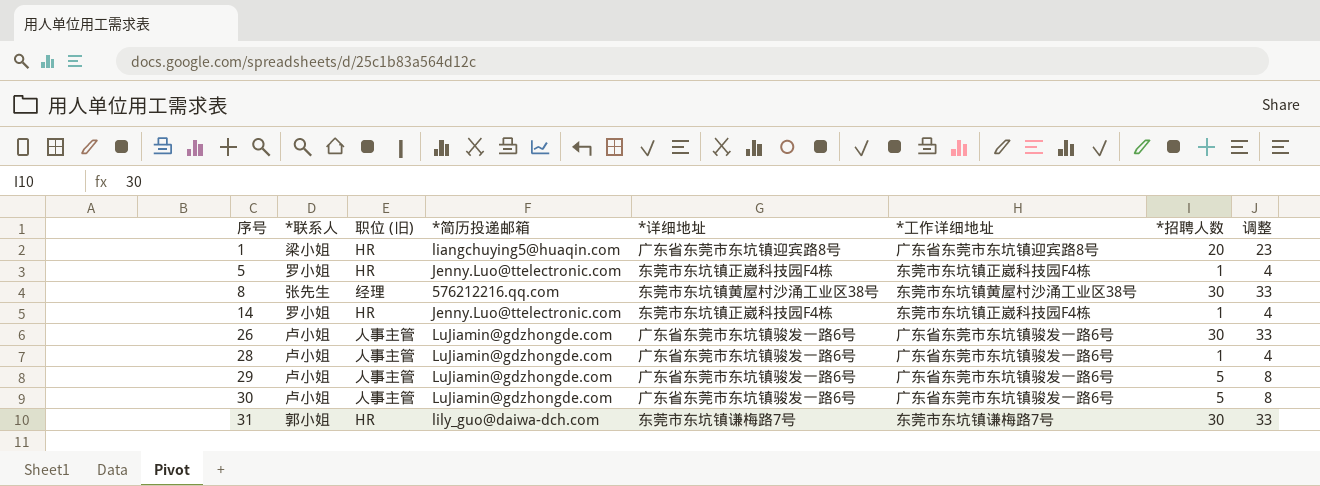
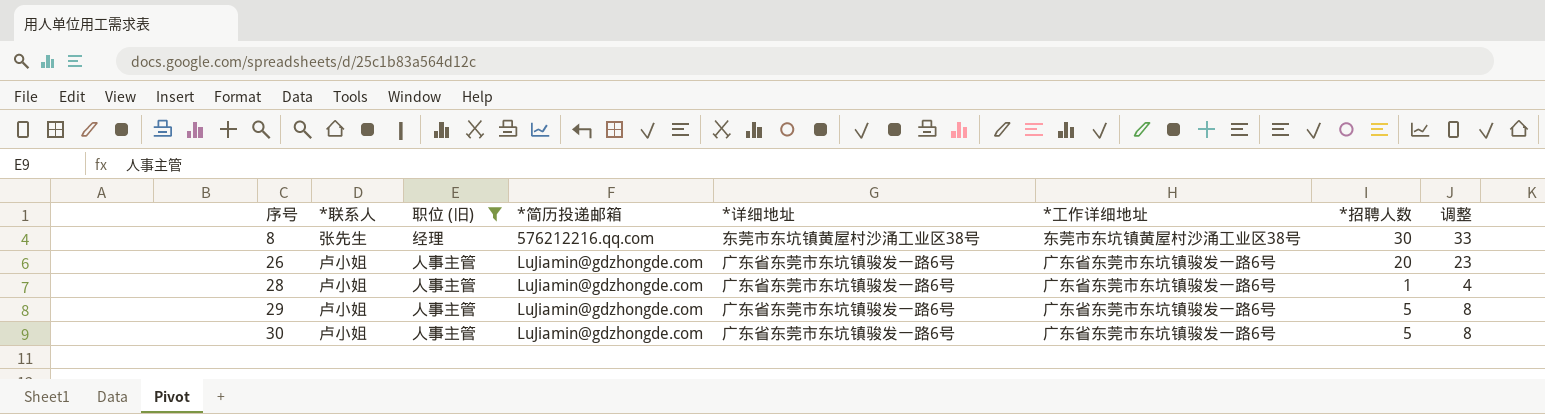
filter: none -> 职位 (旧) != HR
26 | *招聘人数: 30 -> 20
26 | 调整: 33 -> 23

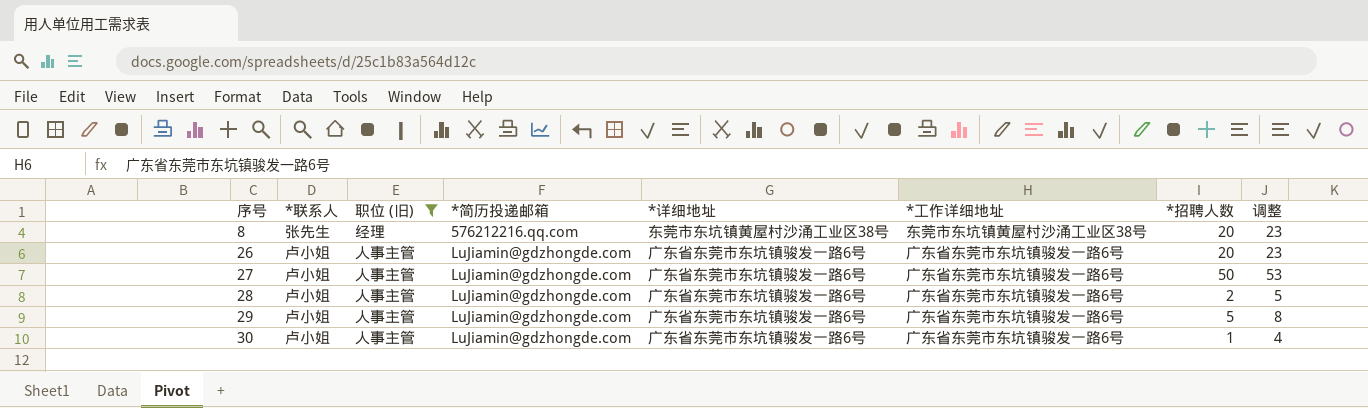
8 | *招聘人数: 30 -> 20
8 | 调整: 33 -> 23
row 27: none -> 卢小姐 | 人事主管 | LuJiamin@gdzhongde.com | 广东省东莞市东坑镇骏发一路6号 | 广东省东莞市东坑镇骏发一路6号 | 50 | 53
28 | *招聘人数: 1 -> 2
28 | 调整: 4 -> 5
30 | *招聘人数: 5 -> 1
30 | 调整: 8 -> 4

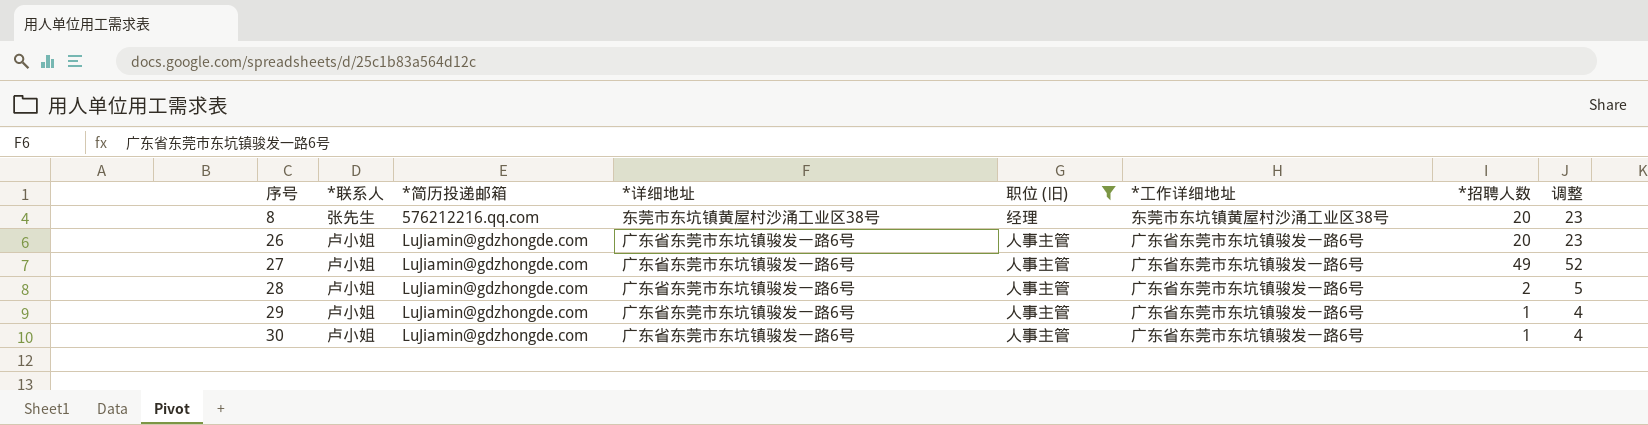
column 职位 (旧) | position: 3 -> 5
27 | *招聘人数: 50 -> 49
27 | 调整: 53 -> 52
29 | *招聘人数: 5 -> 1
29 | 调整: 8 -> 4

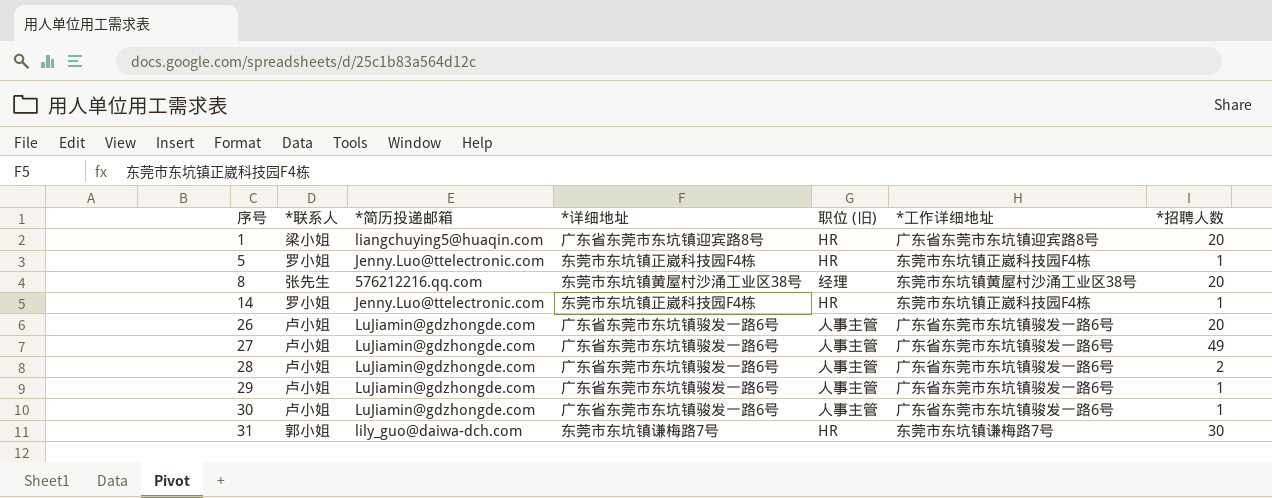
filter: 职位 (旧) != HR -> none
column 调整 | formula: [*招聘人数] + 3 -> none

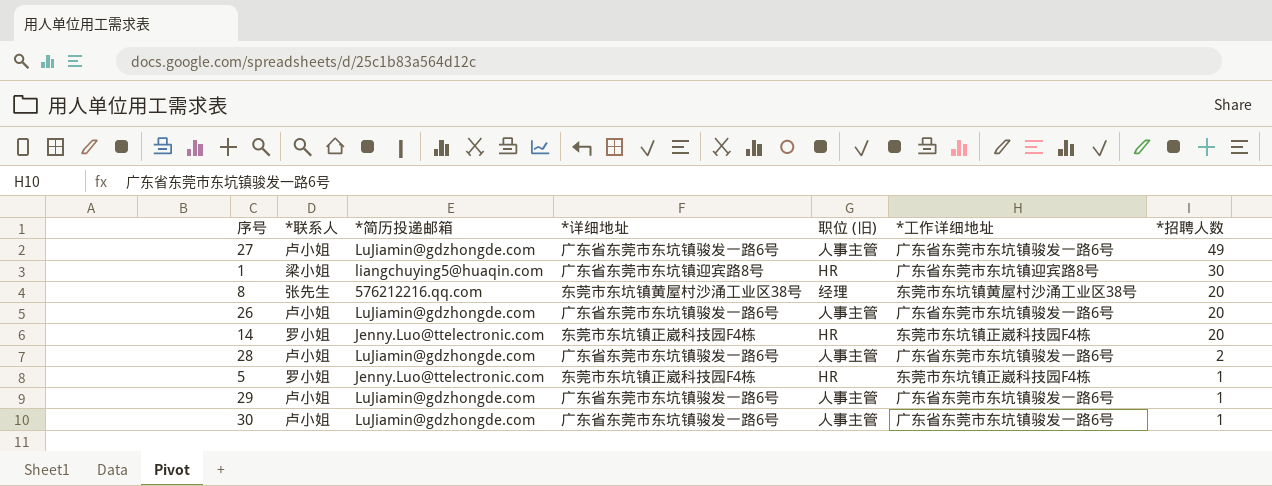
row order: 序号 ascending -> *招聘人数 descending
row 31: 郭小姐 | lily_guo@daiwa-dch.com | 东莞市东坑镇谦梅路7号 | HR | 东莞市东坑镇谦梅路7号 | 30 -> none
1 | *招聘人数: 20 -> 30
14 | *招聘人数: 1 -> 20

